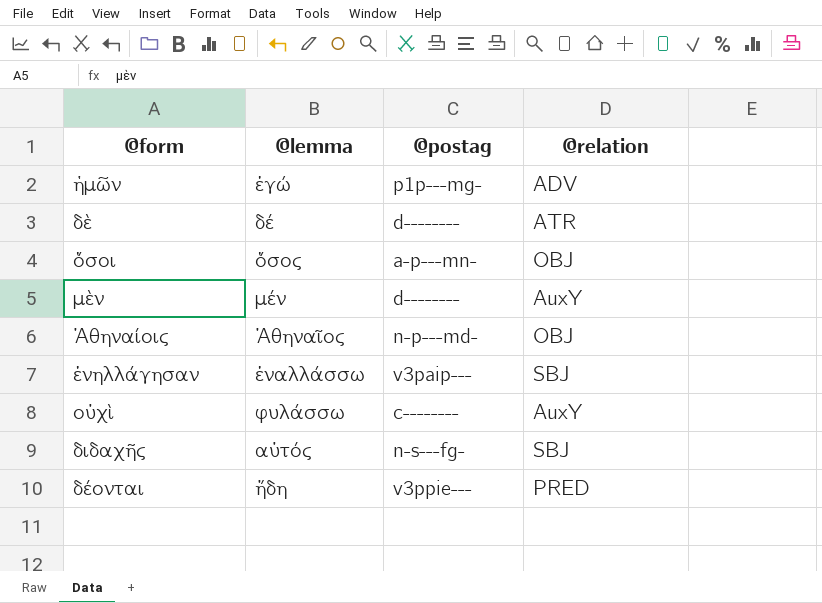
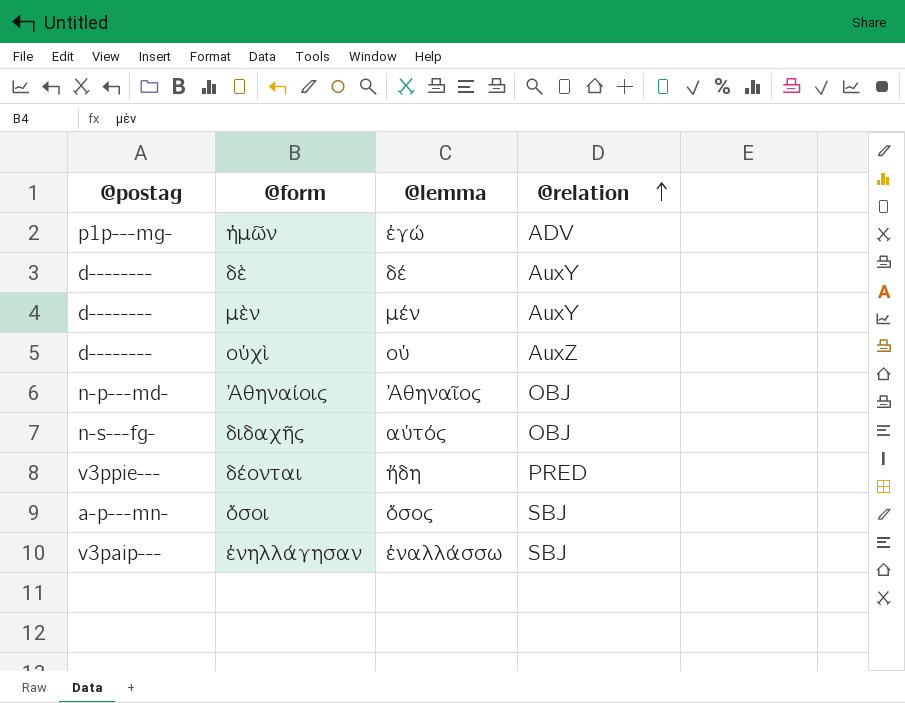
row order: none -> @relation ascending
column @postag | position: 3 -> 1
δὲ | @relation: ATR -> AuxY
οὐχὶ | @postag: c-------- -> d--------
οὐχὶ | @lemma: φυλάσσω -> οὐ
οὐχὶ | @relation: AuxY -> AuxZ
διδαχῆς | @relation: SBJ -> OBJ
ὅσοι | @relation: OBJ -> SBJ

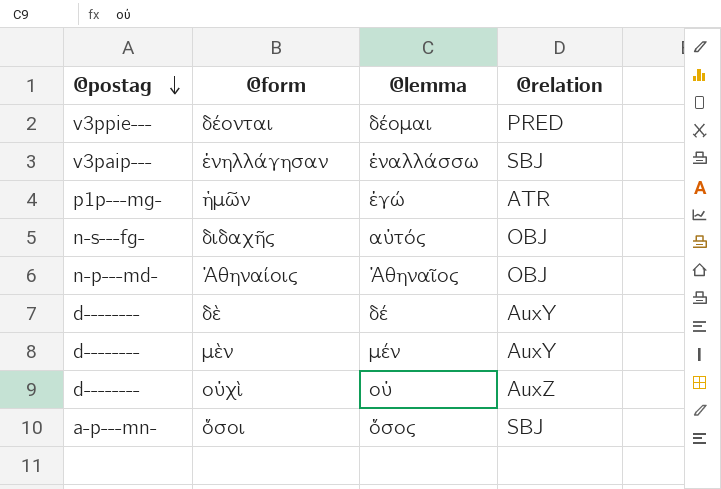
row order: @relation ascending -> @postag descending
δέονται | @lemma: ἤδη -> δέομαι
ἡμῶν | @relation: ADV -> ATR

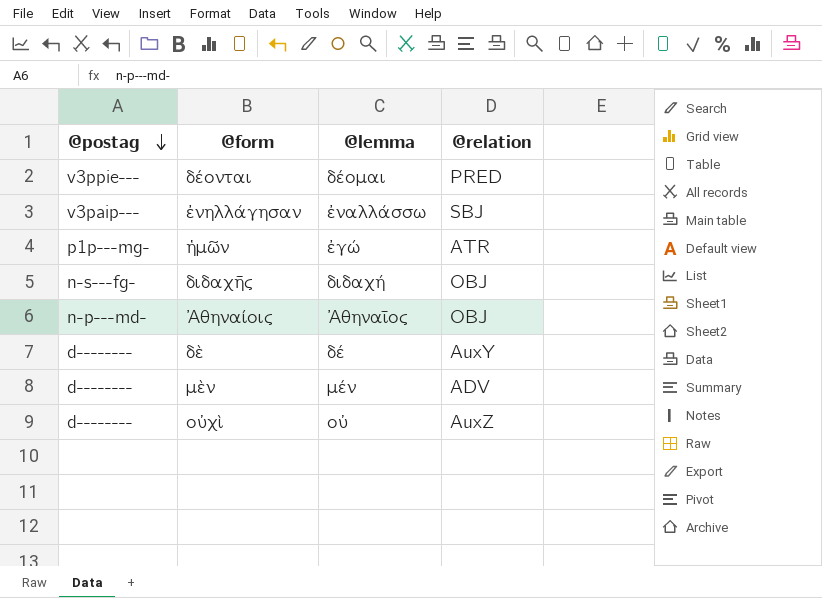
row ὅσοι: a-p---mn- | ὅσος | SBJ -> none
διδαχῆς | @lemma: αὐτός -> διδαχή
μὲν | @relation: AuxY -> ADV

